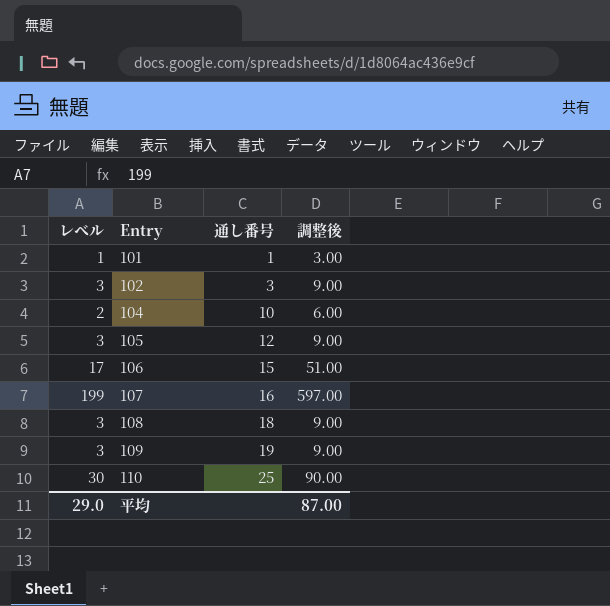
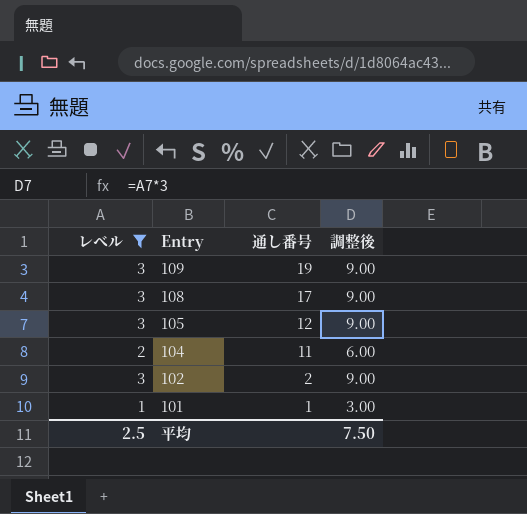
filter: none -> レベル <= 3
row order: Entry ascending -> Entry descending
108 | 通し番号: 18 -> 17
104 | 通し番号: 10 -> 11
102 | 通し番号: 3 -> 2
平均 | レベル: 29.0 -> 2.5
平均 | 調整後: 87.00 -> 7.50

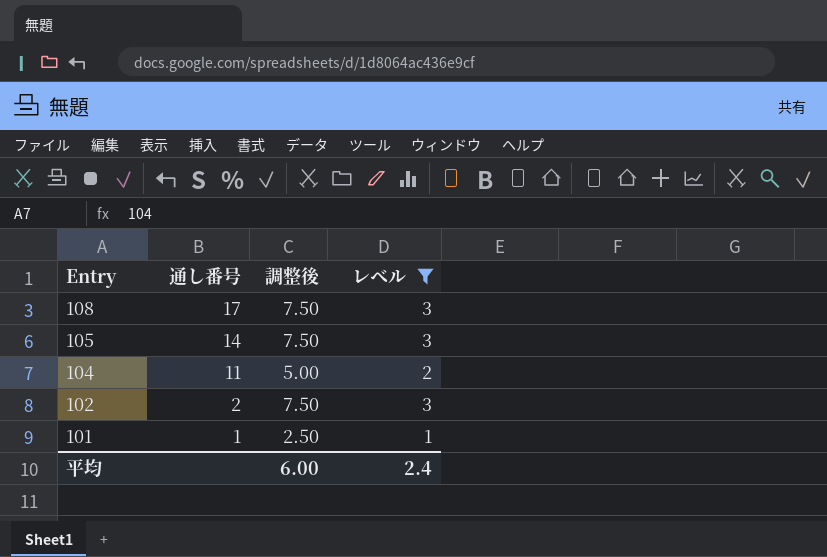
column 調整後 | formula: [レベル] * 3 -> [レベル] * 2.5
column レベル | position: 1 -> 4
row 109: 3 | 19 | 9.00 -> none
105 | 通し番号: 12 -> 14
平均 | 調整後: 7.50 -> 6.00
平均 | レベル: 2.5 -> 2.4

